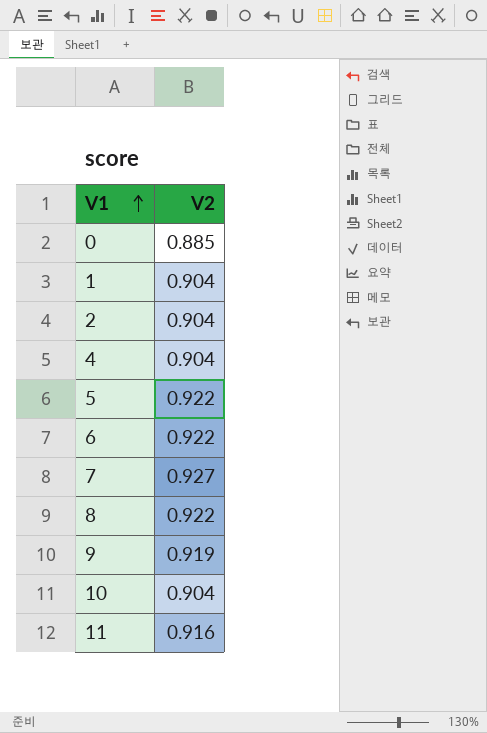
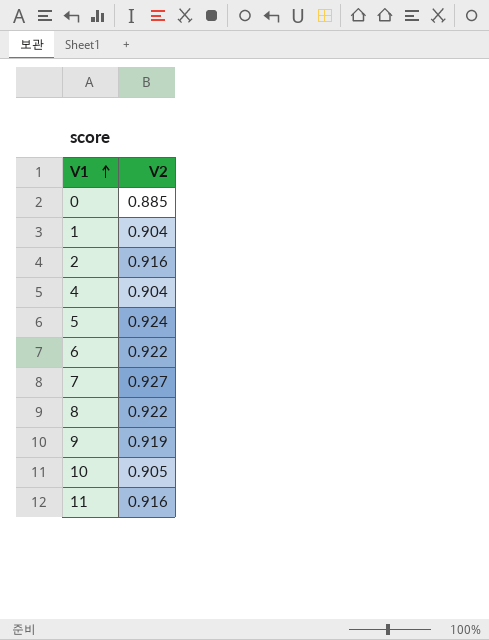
2 | V2: 0.904 -> 0.916
5 | V2: 0.922 -> 0.924
10 | V2: 0.904 -> 0.905

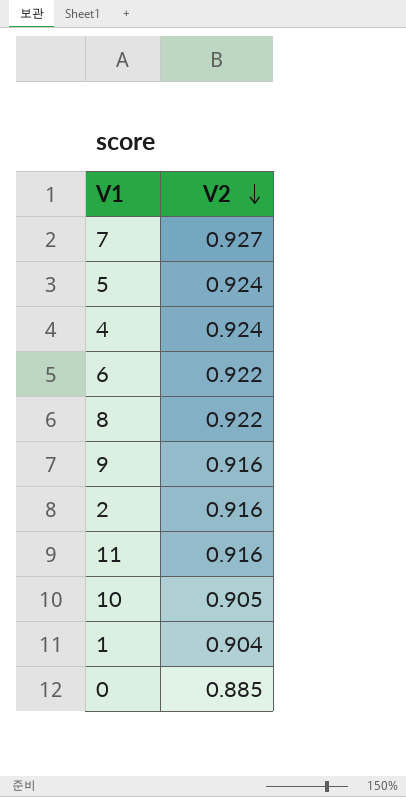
row order: V1 ascending -> V2 descending
4 | V2: 0.904 -> 0.924
9 | V2: 0.919 -> 0.916

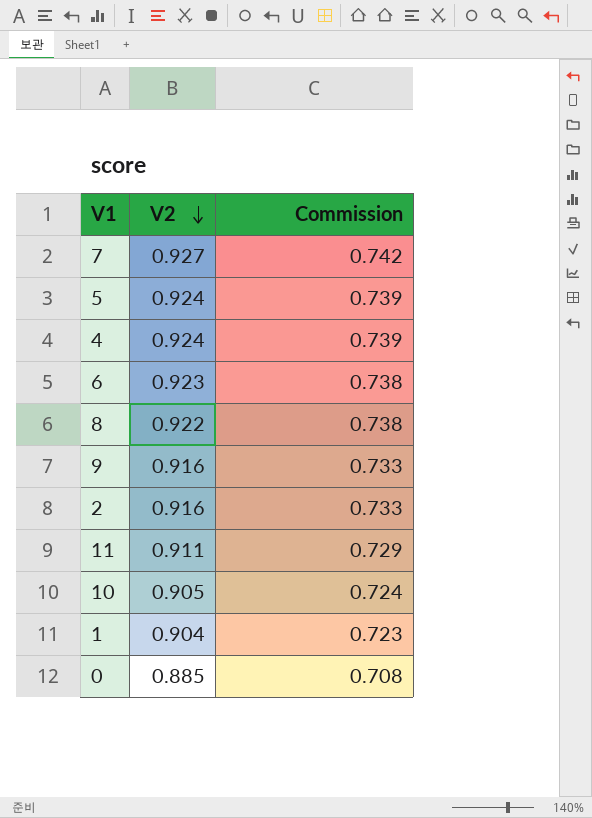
column Commission | formula: none -> [V2] * 0.8
6 | V2: 0.922 -> 0.923
11 | V2: 0.916 -> 0.911

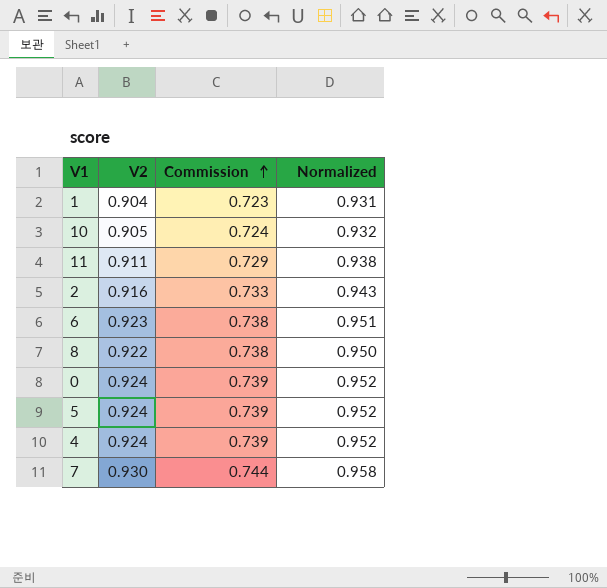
row order: V2 descending -> Commission ascending
column Normalized | formula: none -> [V2] * 1.03
row 9: 0.916 | 0.733 -> none
0 | V2: 0.885 -> 0.924
0 | Commission: 0.708 -> 0.739
7 | V2: 0.927 -> 0.930
7 | Commission: 0.742 -> 0.744

